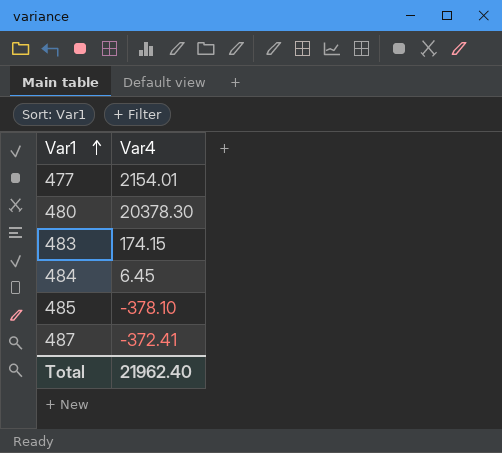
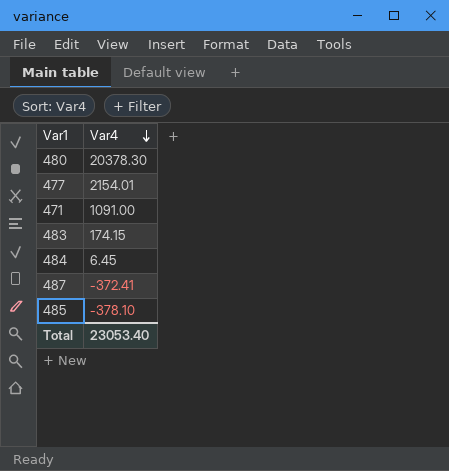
row order: Var1 ascending -> Var4 descending
row 471: none -> 1091.00
Total | Var4: 21962.40 -> 23053.40

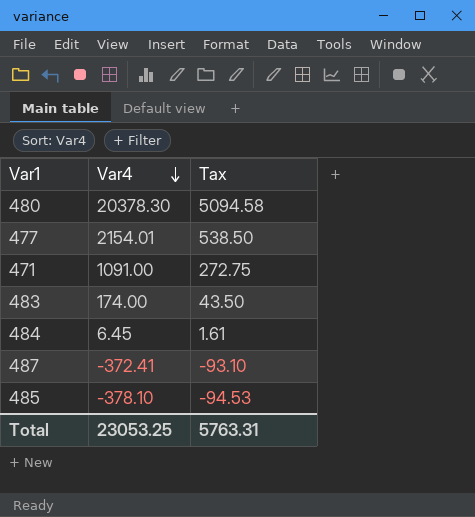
column Tax | formula: none -> [Var4] * 0.25
483 | Var4: 174.15 -> 174.00
Total | Var4: 23053.40 -> 23053.25

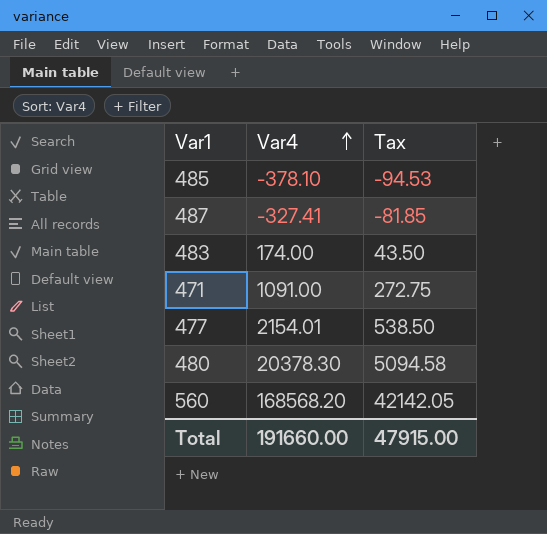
row order: Var4 descending -> Var4 ascending
row 484: 6.45 | 1.61 -> none
487 | Var4: -372.41 -> -327.41
487 | Tax: -93.10 -> -81.85
row 560: none -> 168568.20 | 42142.05
Total | Var4: 23053.25 -> 191660.00
Total | Tax: 5763.31 -> 47915.00

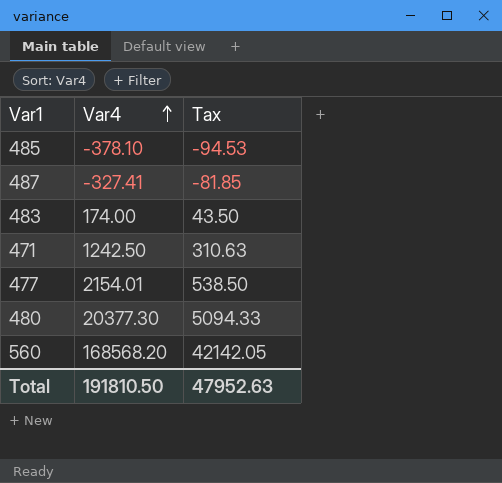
471 | Var4: 1091.00 -> 1242.50
471 | Tax: 272.75 -> 310.63
480 | Var4: 20378.30 -> 20377.30
480 | Tax: 5094.58 -> 5094.33
Total | Var4: 191660.00 -> 191810.50
Total | Tax: 47915.00 -> 47952.63

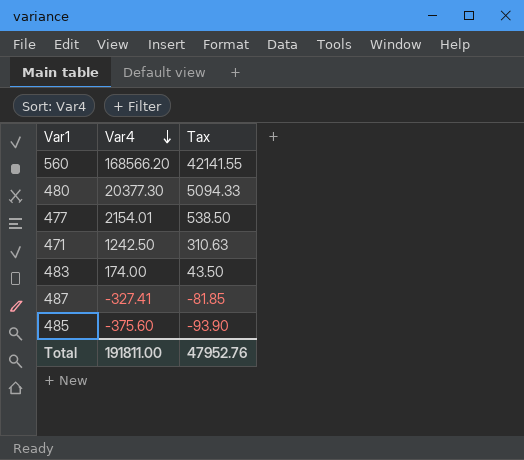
row order: Var4 ascending -> Var4 descending
560 | Var4: 168568.20 -> 168566.20
560 | Tax: 42142.05 -> 42141.55
485 | Var4: -378.10 -> -375.60
485 | Tax: -94.53 -> -93.90
Total | Var4: 191810.50 -> 191811.00
Total | Tax: 47952.63 -> 47952.76

